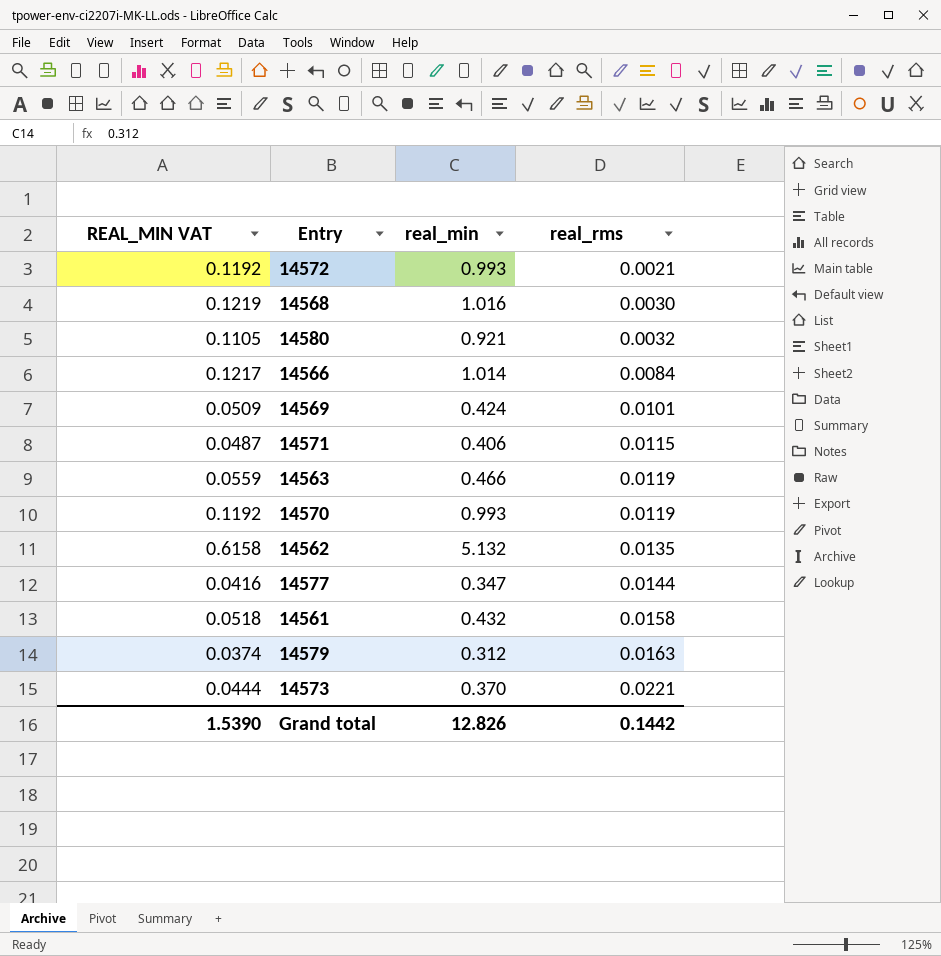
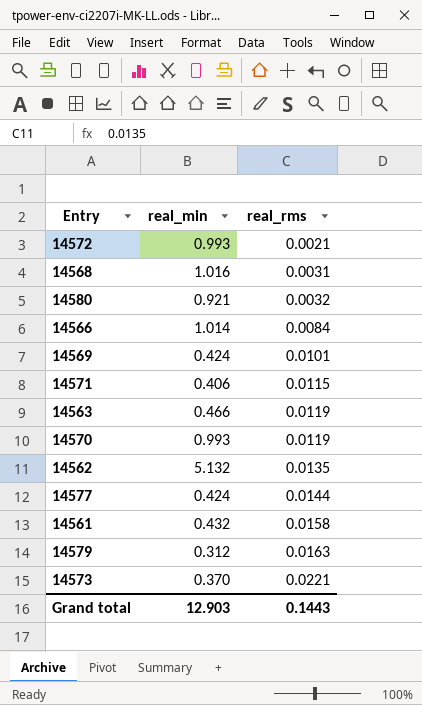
column REAL_MIN VAT | formula: [real_min] * 0.12 -> none
14568 | real_rms: 0.0030 -> 0.0031
14577 | real_min: 0.347 -> 0.424
Grand total | real_min: 12.826 -> 12.903
Grand total | real_rms: 0.1442 -> 0.1443

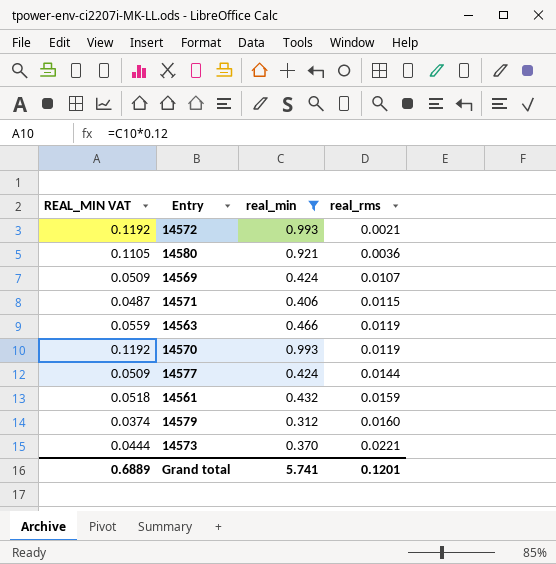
filter: none -> real_min <= 0.993
column REAL_MIN VAT | formula: none -> [real_min] * 0.12
14580 | real_rms: 0.0032 -> 0.0036
14569 | real_rms: 0.0101 -> 0.0107
14561 | real_rms: 0.0158 -> 0.0159
14579 | real_rms: 0.0163 -> 0.0160
Grand total | real_min: 12.903 -> 5.741
Grand total | real_rms: 0.1443 -> 0.1201

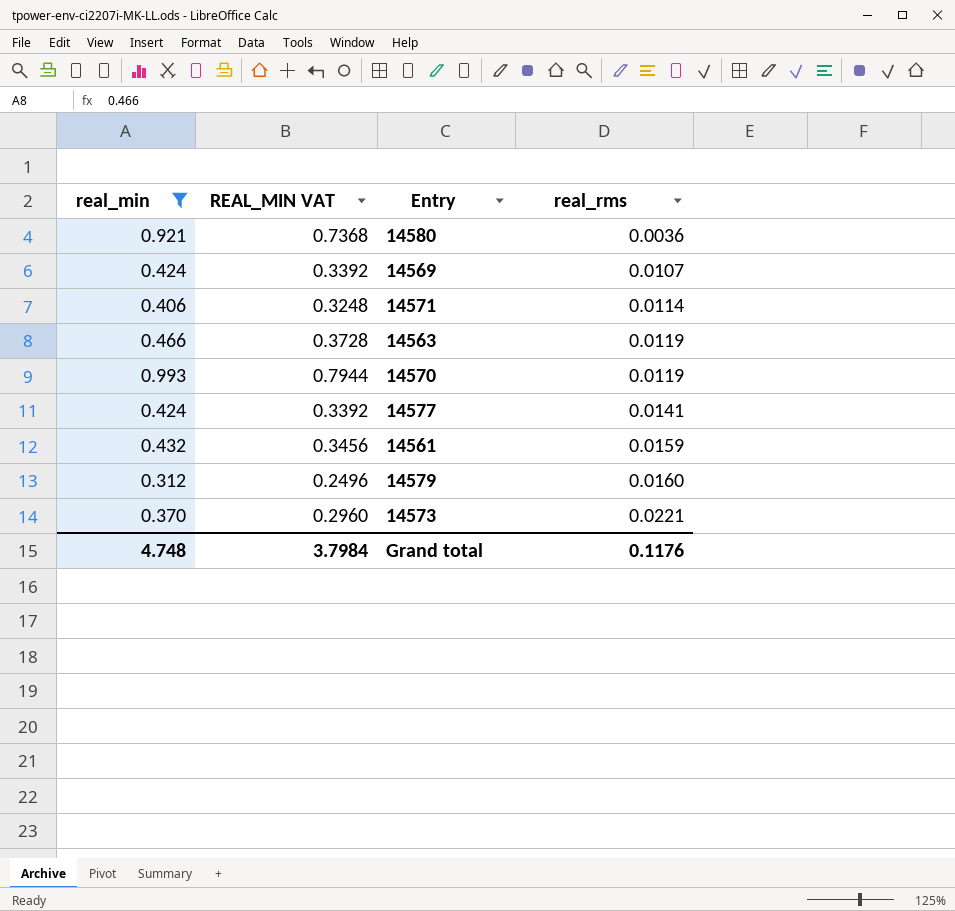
column real_min | position: 3 -> 1
column REAL_MIN VAT | formula: [real_min] * 0.12 -> [real_min] * 0.8
row 14572: 0.1192 | 0.993 | 0.0021 -> none
14571 | real_rms: 0.0115 -> 0.0114
14577 | real_rms: 0.0144 -> 0.0141
Grand total | real_min: 5.741 -> 4.748
Grand total | REAL_MIN VAT: 0.6889 -> 3.7984
Grand total | real_rms: 0.1201 -> 0.1176

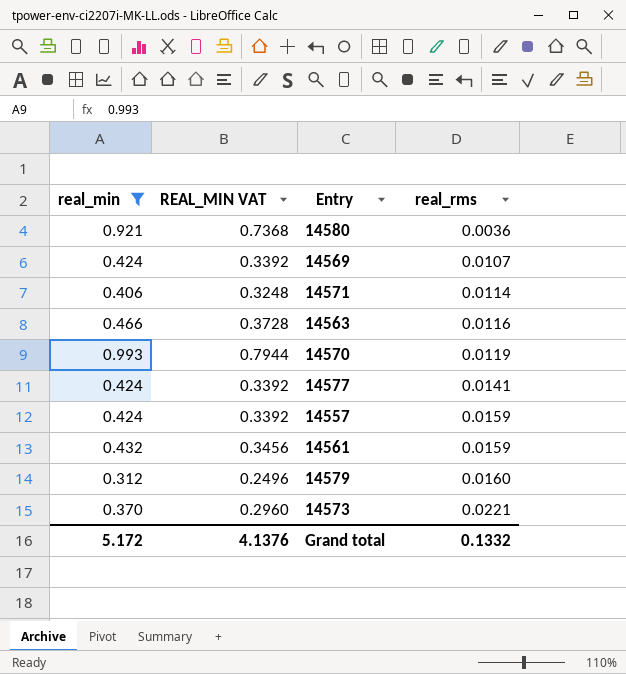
14563 | real_rms: 0.0119 -> 0.0116
row 14557: none -> 0.424 | 0.3392 | 0.0159
Grand total | real_min: 4.748 -> 5.172
Grand total | REAL_MIN VAT: 3.7984 -> 4.1376
Grand total | real_rms: 0.1176 -> 0.1332

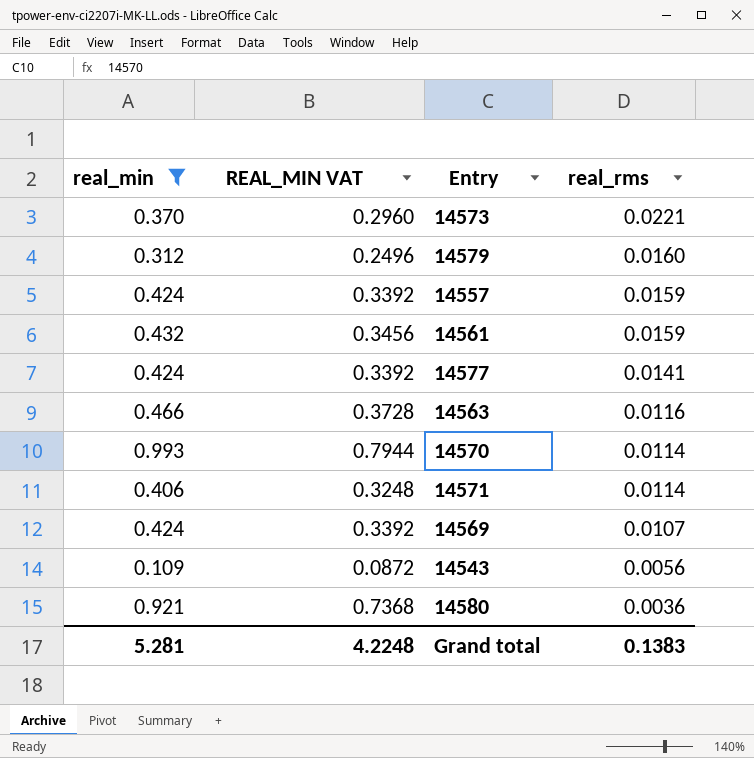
row order: real_rms ascending -> real_rms descending
14570 | real_rms: 0.0119 -> 0.0114
row 14543: none -> 0.109 | 0.0872 | 0.0056
Grand total | real_min: 5.172 -> 5.281
Grand total | REAL_MIN VAT: 4.1376 -> 4.2248
Grand total | real_rms: 0.1332 -> 0.1383

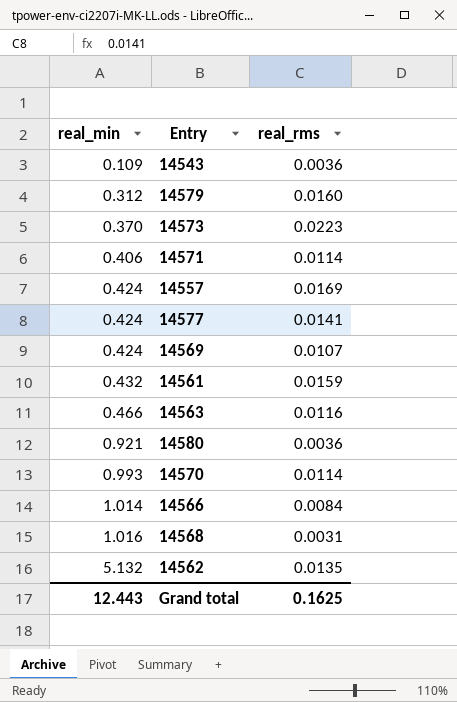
filter: real_min <= 0.993 -> none
row order: real_rms descending -> real_min ascending
column REAL_MIN VAT | formula: [real_min] * 0.8 -> none
14543 | real_rms: 0.0056 -> 0.0036
14573 | real_rms: 0.0221 -> 0.0223
14557 | real_rms: 0.0159 -> 0.0169
Grand total | real_min: 5.281 -> 12.443
Grand total | real_rms: 0.1383 -> 0.1625

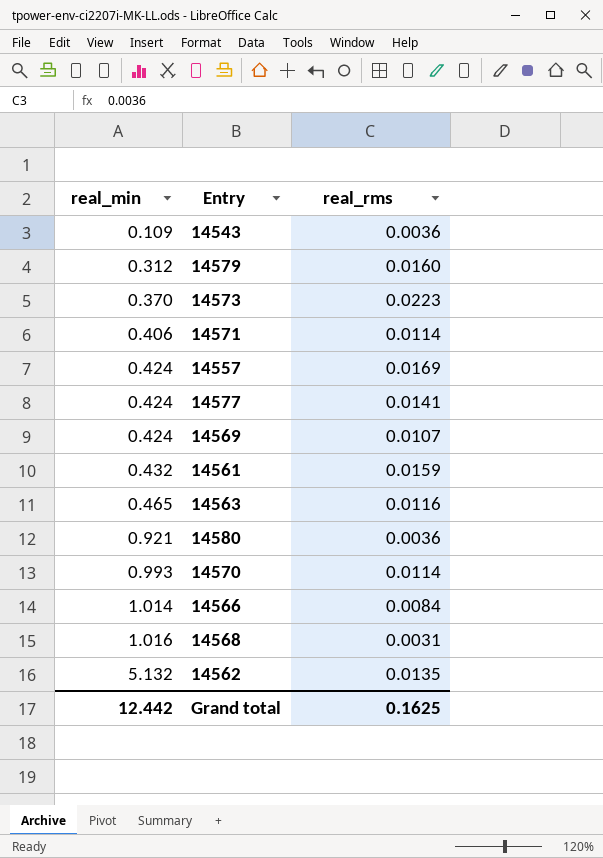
14563 | real_min: 0.466 -> 0.465
Grand total | real_min: 12.443 -> 12.442

